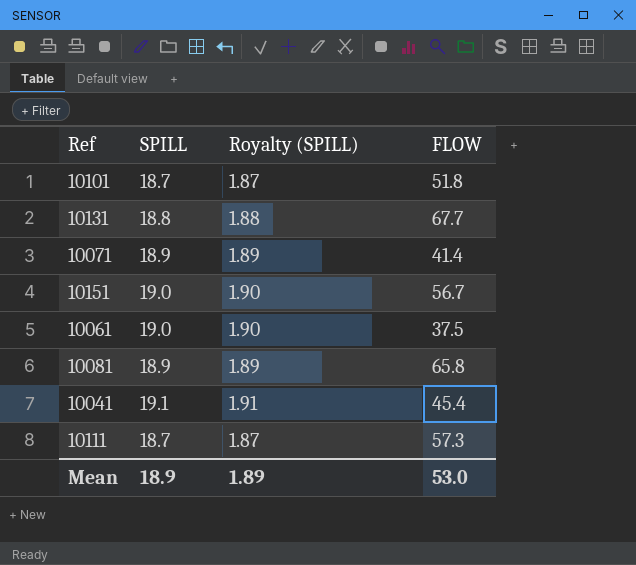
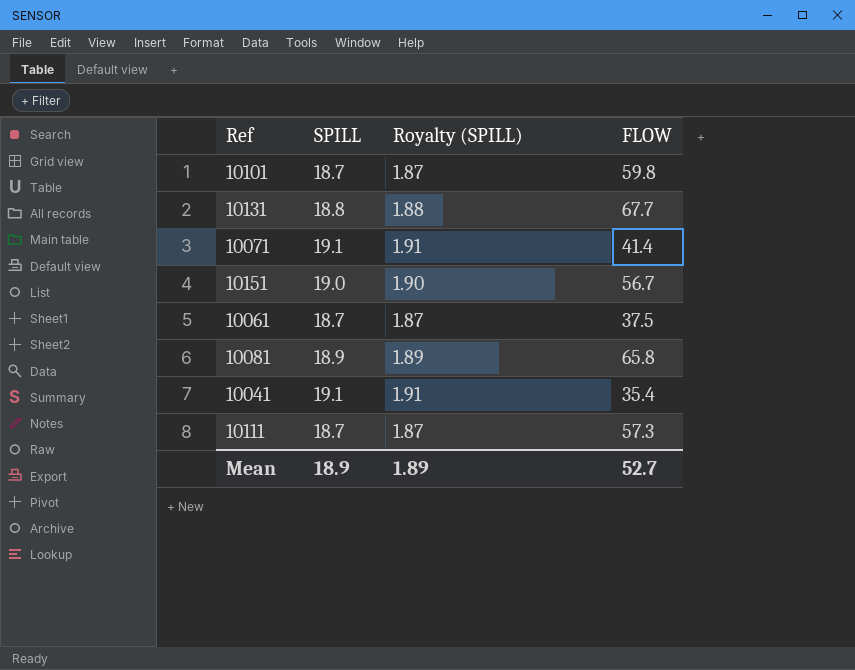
10101 | FLOW: 51.8 -> 59.8
10071 | SPILL: 18.9 -> 19.1
10071 | Royalty (SPILL): 1.89 -> 1.91
10061 | SPILL: 19.0 -> 18.7
10061 | Royalty (SPILL): 1.90 -> 1.87
10041 | FLOW: 45.4 -> 35.4
Mean | FLOW: 53.0 -> 52.7

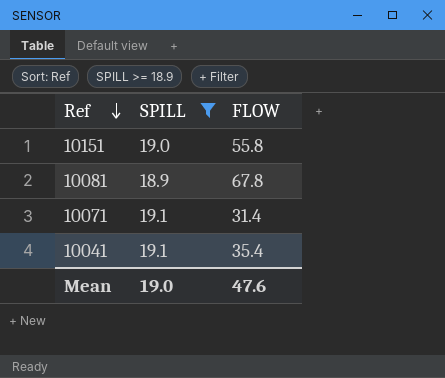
filter: none -> SPILL >= 18.9
row order: none -> Ref descending
column Royalty (SPILL) | formula: [SPILL] * 0.1 -> none
10151 | FLOW: 56.7 -> 55.8
10081 | FLOW: 65.8 -> 67.8
10071 | FLOW: 41.4 -> 31.4
Mean | SPILL: 18.9 -> 19.0
Mean | FLOW: 52.7 -> 47.6

